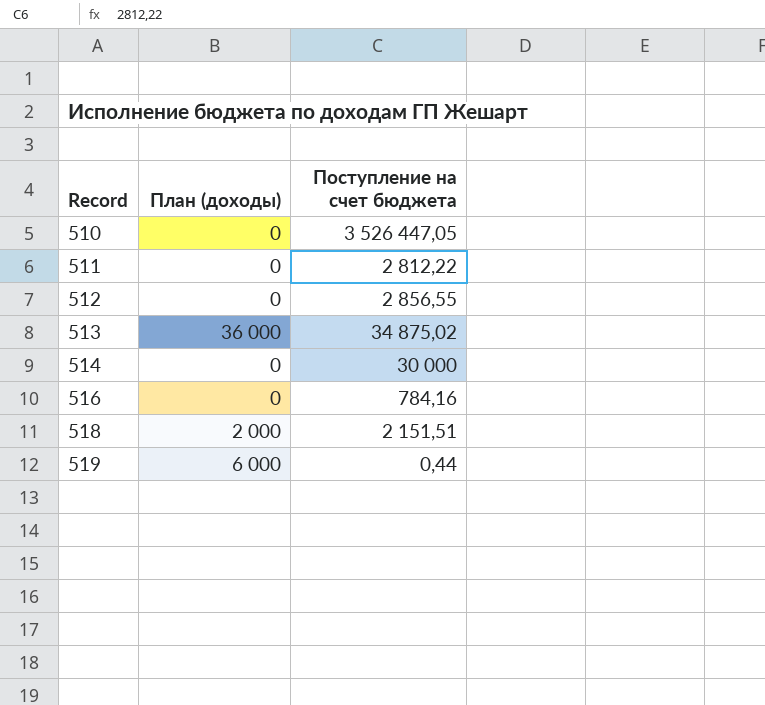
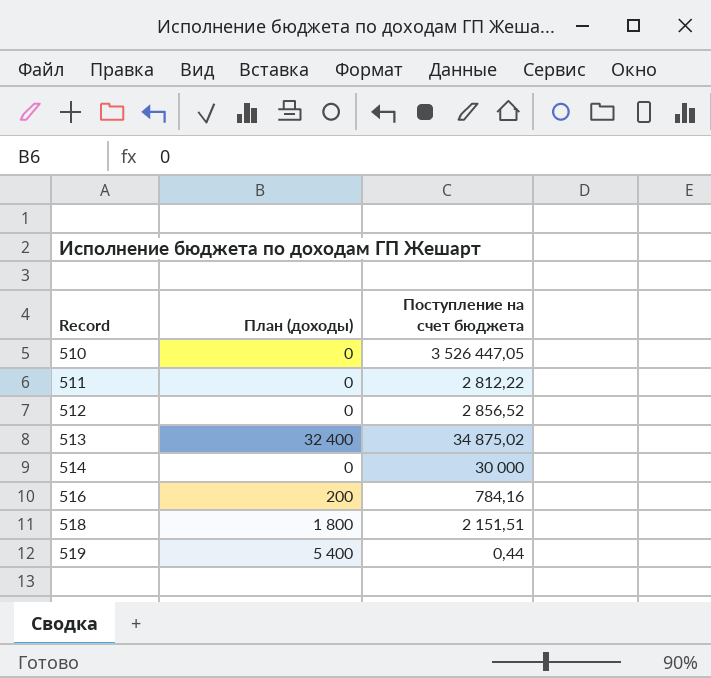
512 | Поступление на счет бюджета: 2 856,55 -> 2 856,52
513 | План (доходы): 36 000 -> 32 400
516 | План (доходы): 0 -> 200
518 | План (доходы): 2 000 -> 1 800
519 | План (доходы): 6 000 -> 5 400

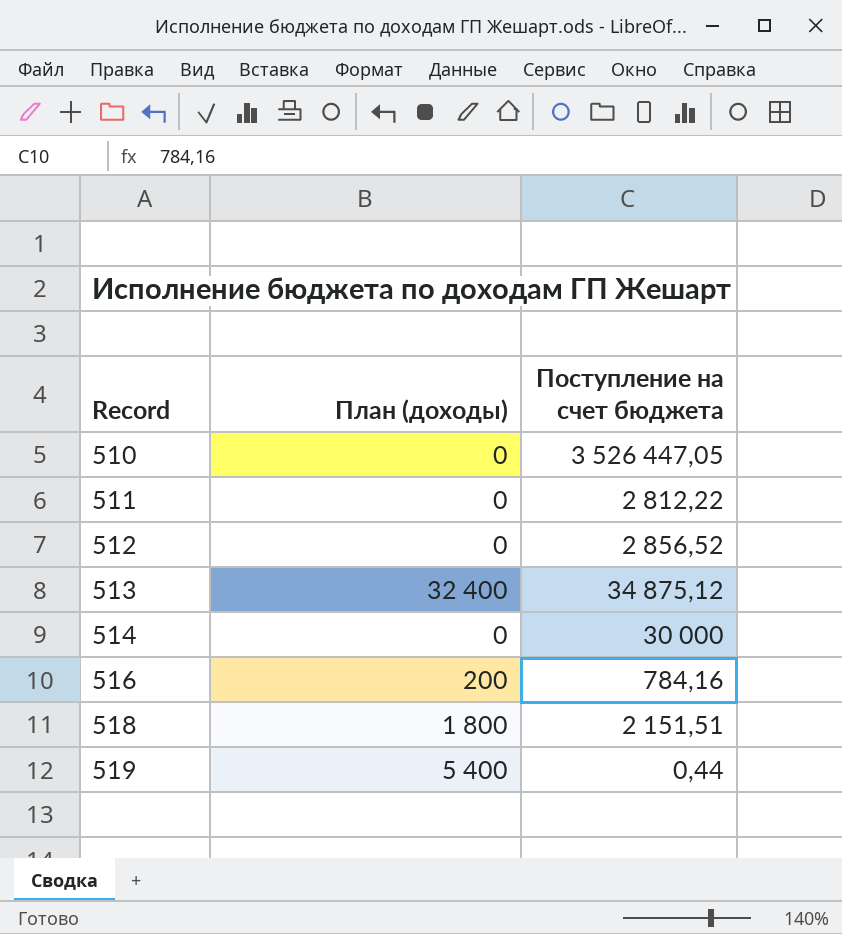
513 | Поступление на счет бюджета: 34 875,02 -> 34 875,12

